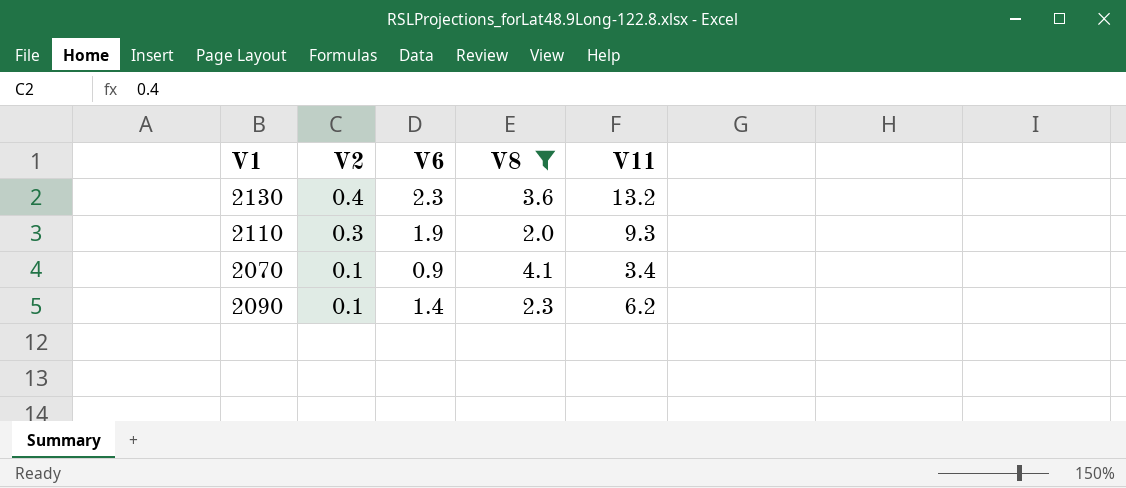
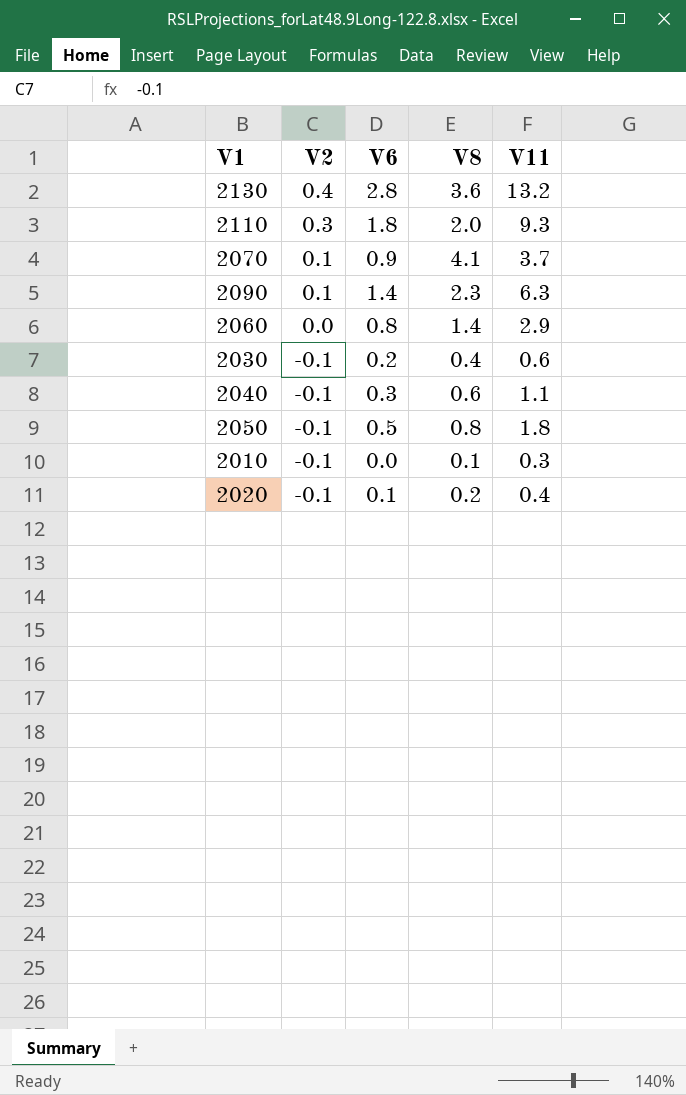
filter: V8 >= 2.0 -> none
2130 | V6: 2.3 -> 2.8
2110 | V6: 1.9 -> 1.8
2070 | V11: 3.4 -> 3.7
2090 | V11: 6.2 -> 6.3

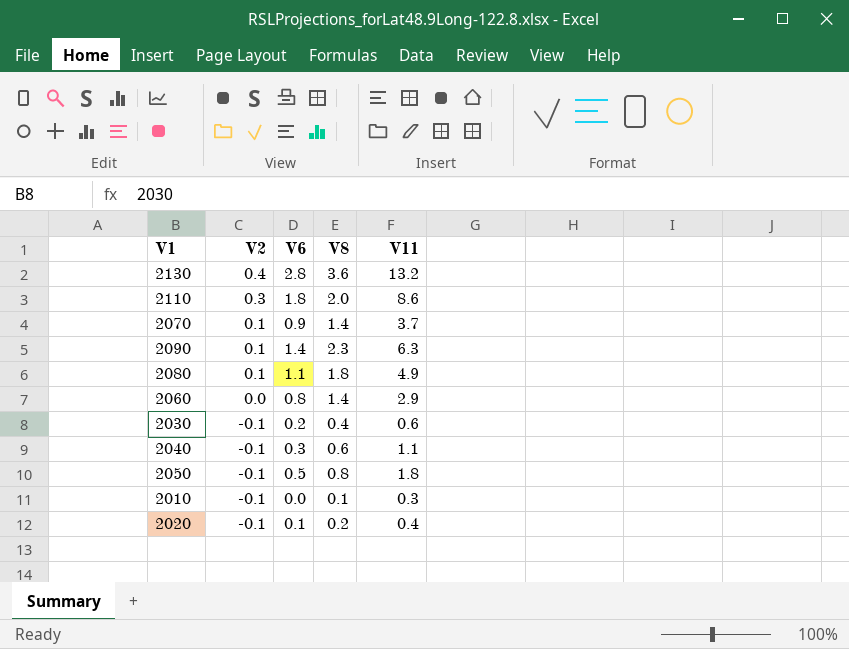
2110 | V11: 9.3 -> 8.6
2070 | V8: 4.1 -> 1.4
row 2080: none -> 0.1 | 1.1 | 1.8 | 4.9

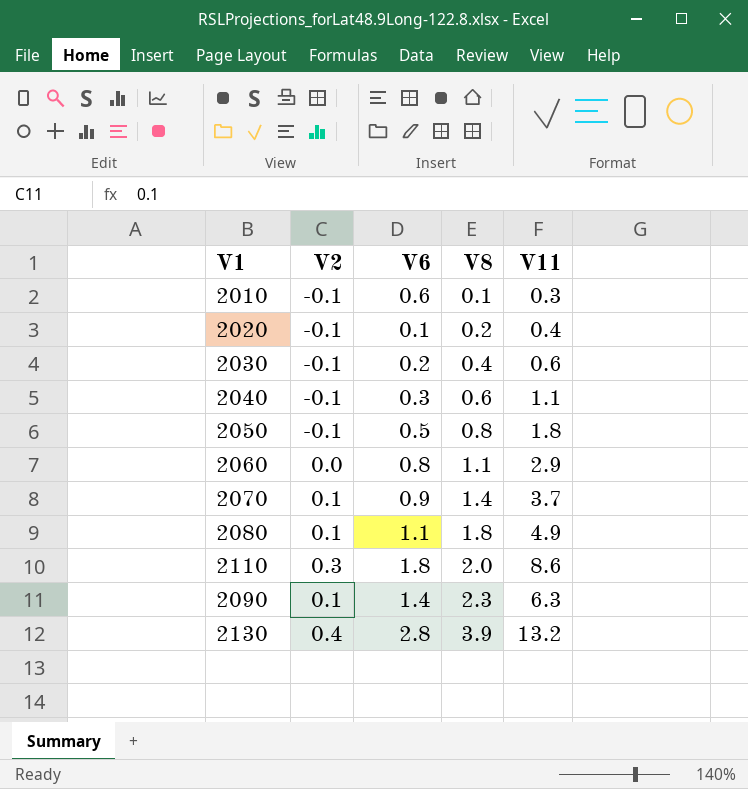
row order: V2 descending -> V8 ascending
2010 | V6: 0.0 -> 0.6
2060 | V8: 1.4 -> 1.1
2130 | V8: 3.6 -> 3.9

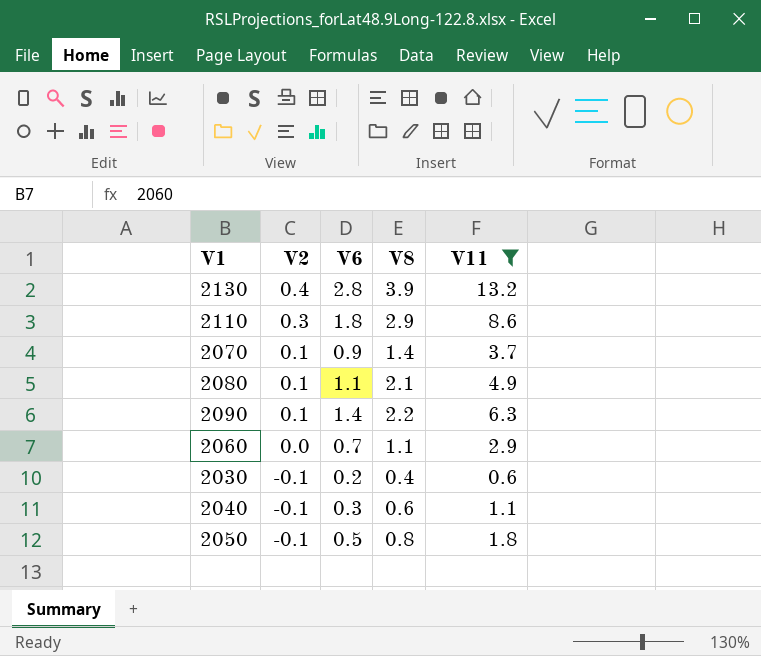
filter: none -> V11 >= 0.6
row order: V8 ascending -> V2 descending
2110 | V8: 2.0 -> 2.9
2080 | V8: 1.8 -> 2.1
2090 | V8: 2.3 -> 2.2
2060 | V6: 0.8 -> 0.7

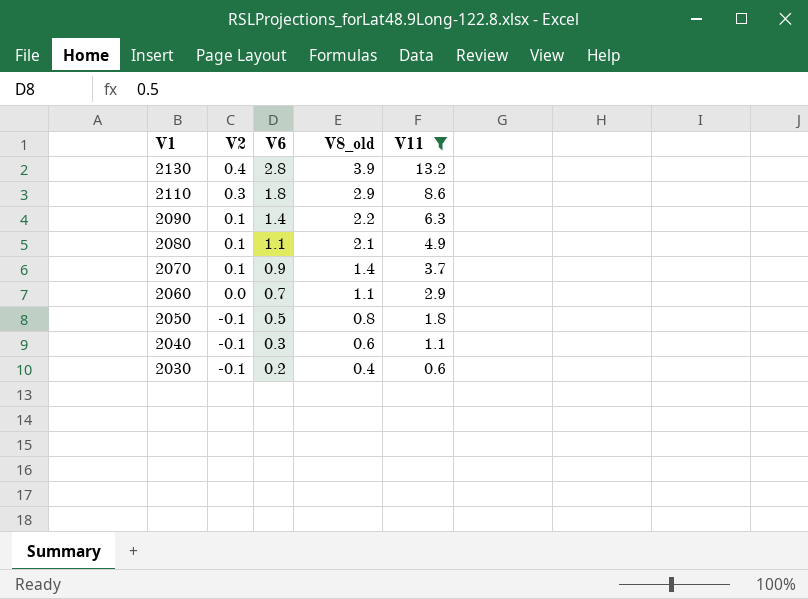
row order: V2 descending -> V1 descending
column name: V8 -> V8_old

